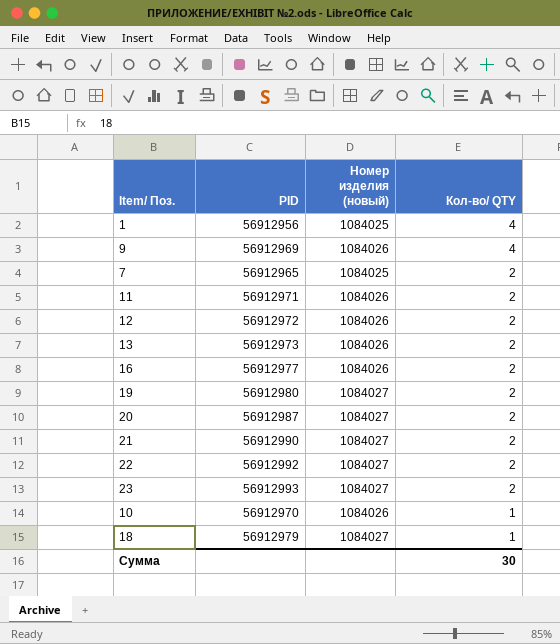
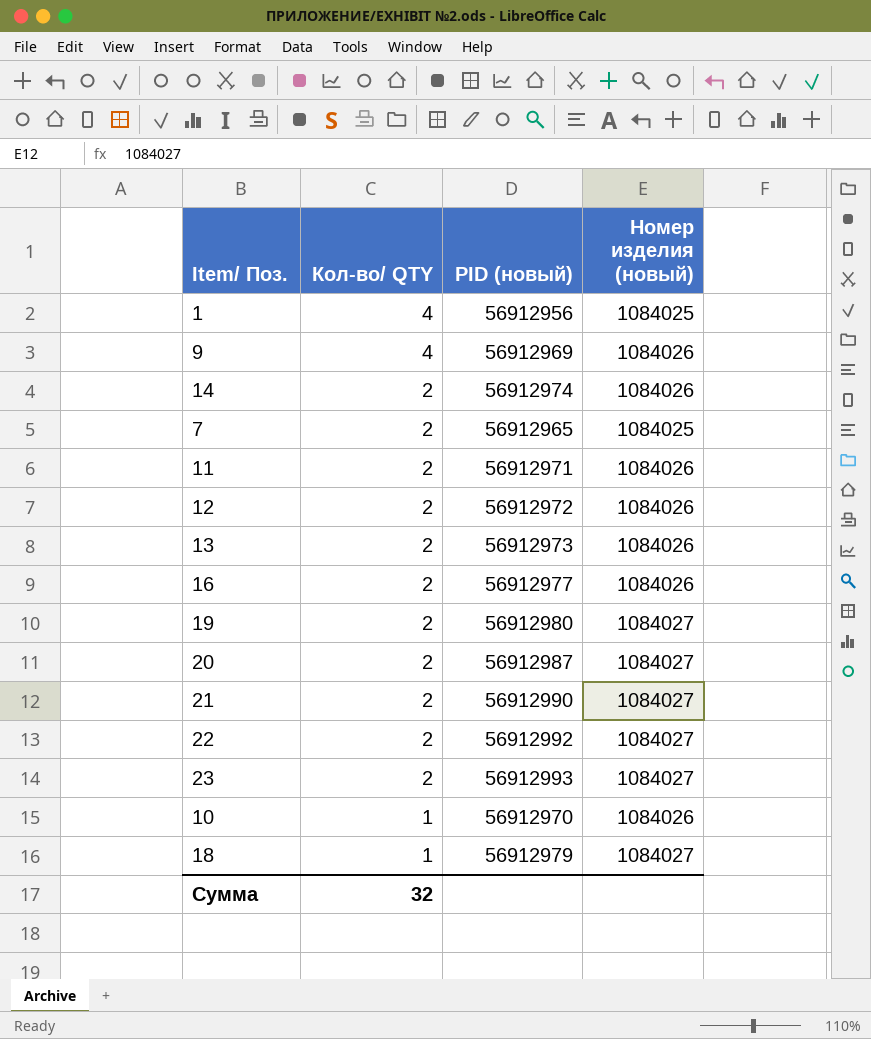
column Кол-во/ QTY | position: 4 -> 2
column name: PID -> PID (новый)
row 14: none -> 2 | 56912974 | 1084026
Сумма | Кол-во/ QTY: 30 -> 32

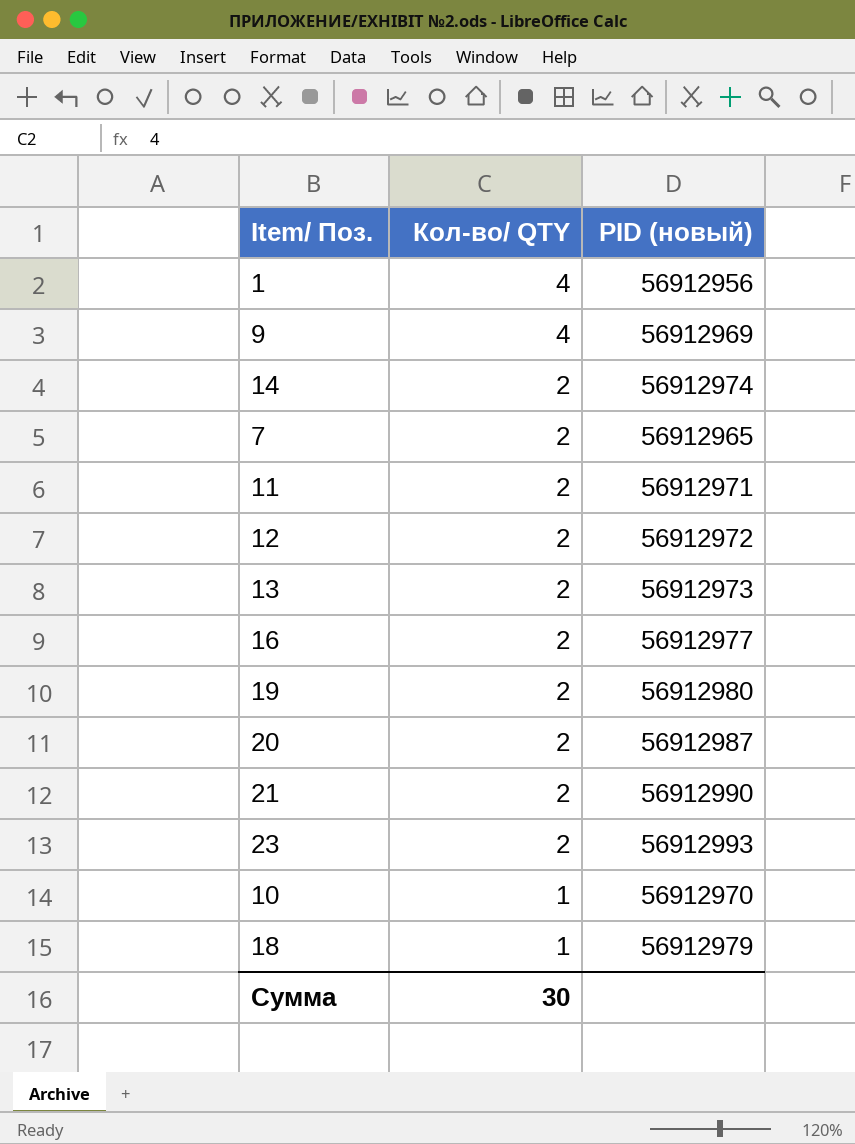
column Номер изделия (новый) | position: 4 -> none
row 22: 2 | 56912992 | 1084027 -> none
Сумма | Кол-во/ QTY: 32 -> 30

